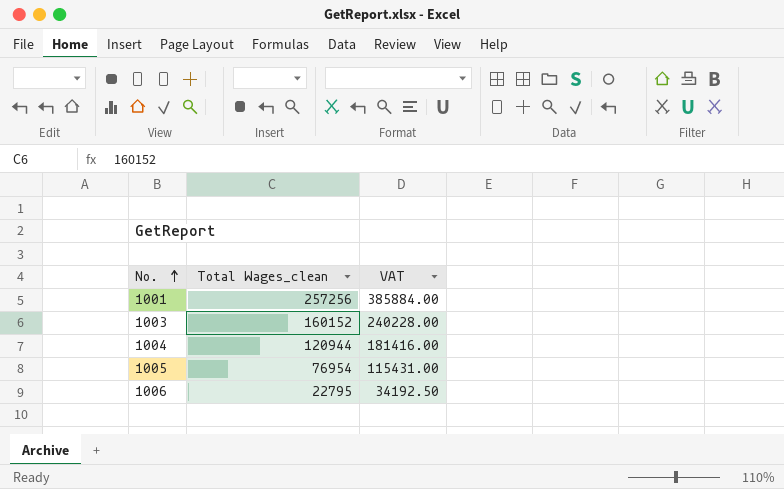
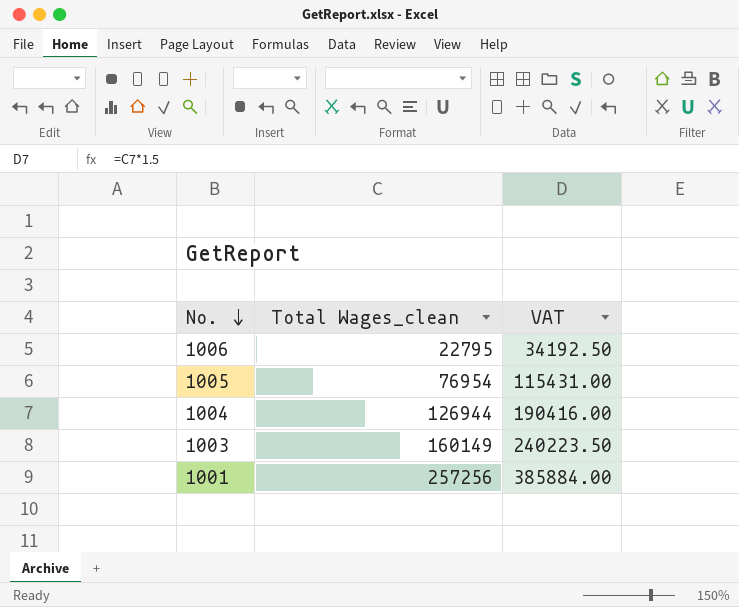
row order: No. ascending -> No. descending
1004 | Total Wages_clean: 120944 -> 126944
1004 | VAT: 181416.00 -> 190416.00
1003 | Total Wages_clean: 160152 -> 160149
1003 | VAT: 240228.00 -> 240223.50

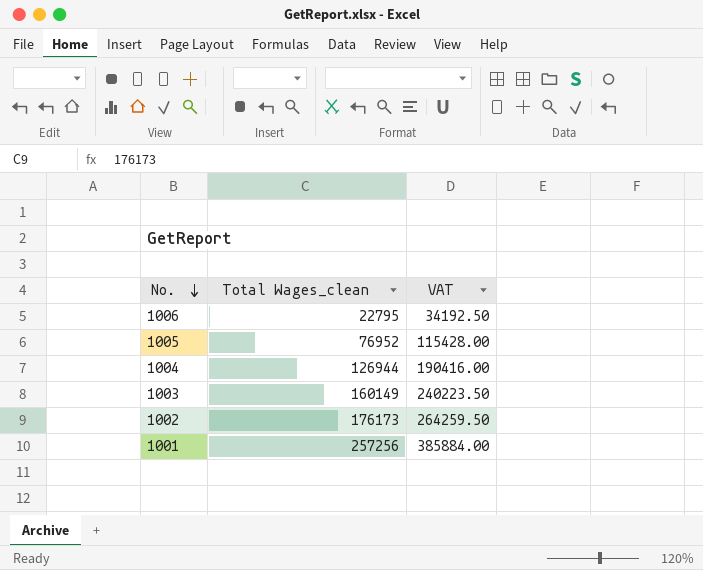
1005 | Total Wages_clean: 76954 -> 76952
1005 | VAT: 115431.00 -> 115428.00
row 1002: none -> 176173 | 264259.50

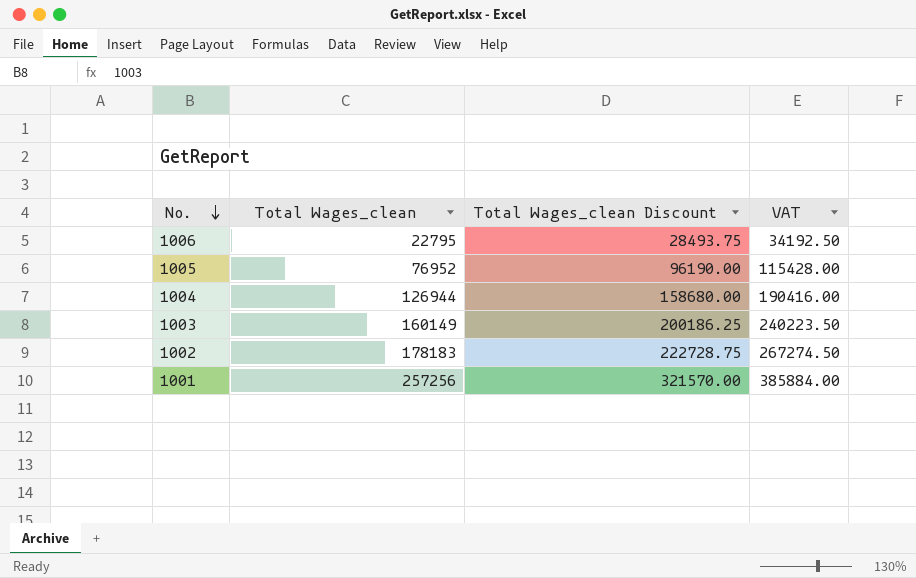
column Total Wages_clean Discount | formula: none -> [Total Wages_clean] * 1.25
1002 | Total Wages_clean: 176173 -> 178183
1002 | VAT: 264259.50 -> 267274.50

